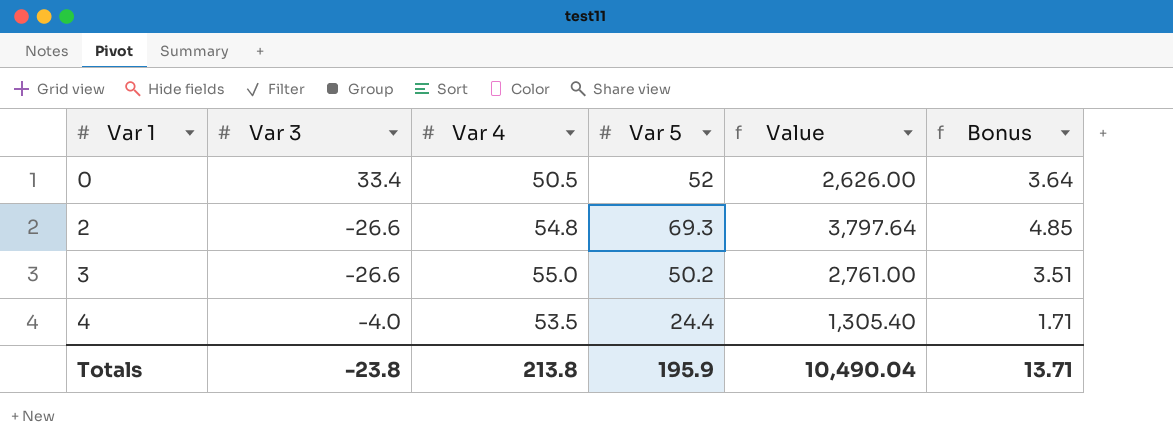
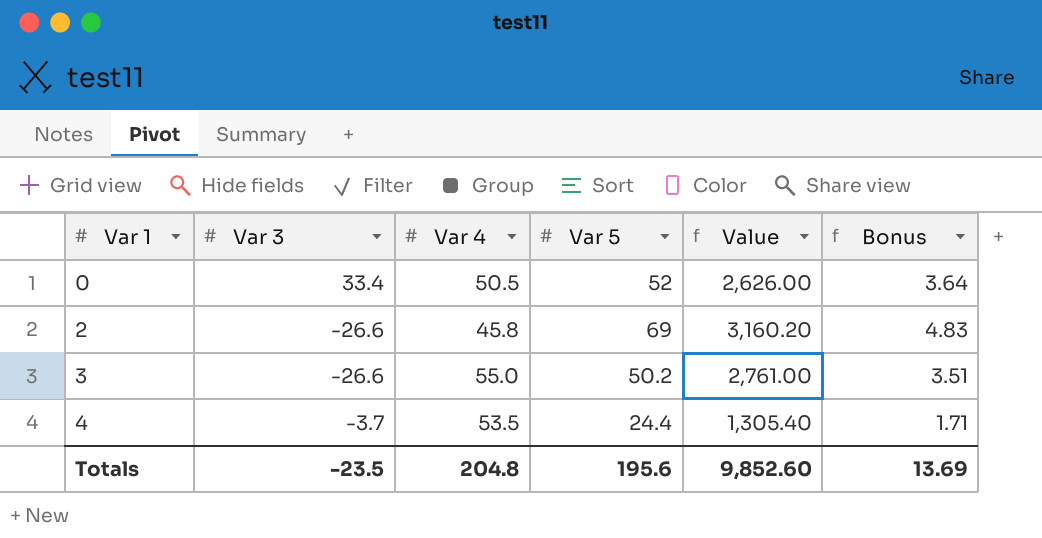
2 | Var 4: 54.8 -> 45.8
2 | Var 5: 69.3 -> 69
2 | Value: 3,797.64 -> 3,160.20
2 | Bonus: 4.85 -> 4.83
4 | Var 3: -4.0 -> -3.7
Totals | Var 3: -23.8 -> -23.5
Totals | Var 4: 213.8 -> 204.8
Totals | Var 5: 195.9 -> 195.6
Totals | Value: 10,490.04 -> 9,852.60
Totals | Bonus: 13.71 -> 13.69

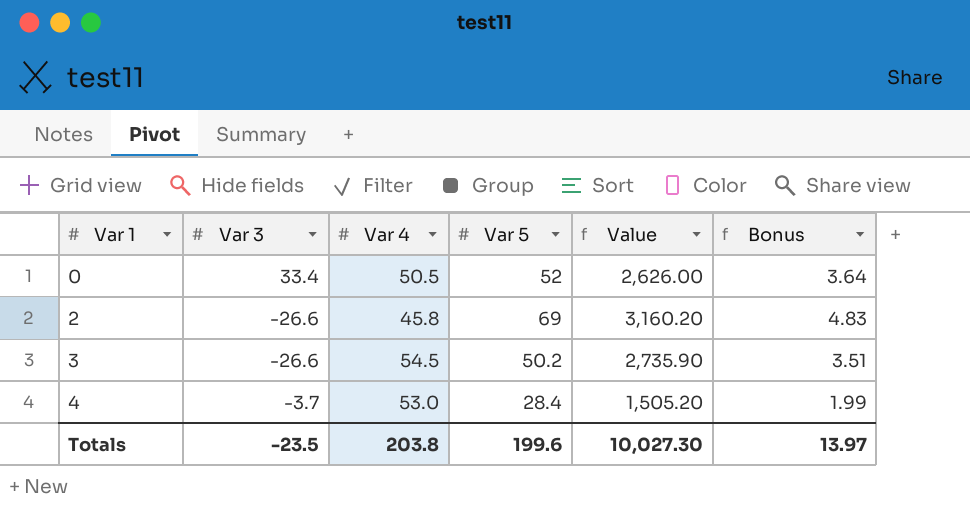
3 | Var 4: 55.0 -> 54.5
3 | Value: 2,761.00 -> 2,735.90
4 | Var 4: 53.5 -> 53.0
4 | Var 5: 24.4 -> 28.4
4 | Value: 1,305.40 -> 1,505.20
4 | Bonus: 1.71 -> 1.99
Totals | Var 4: 204.8 -> 203.8
Totals | Var 5: 195.6 -> 199.6
Totals | Value: 9,852.60 -> 10,027.30
Totals | Bonus: 13.69 -> 13.97

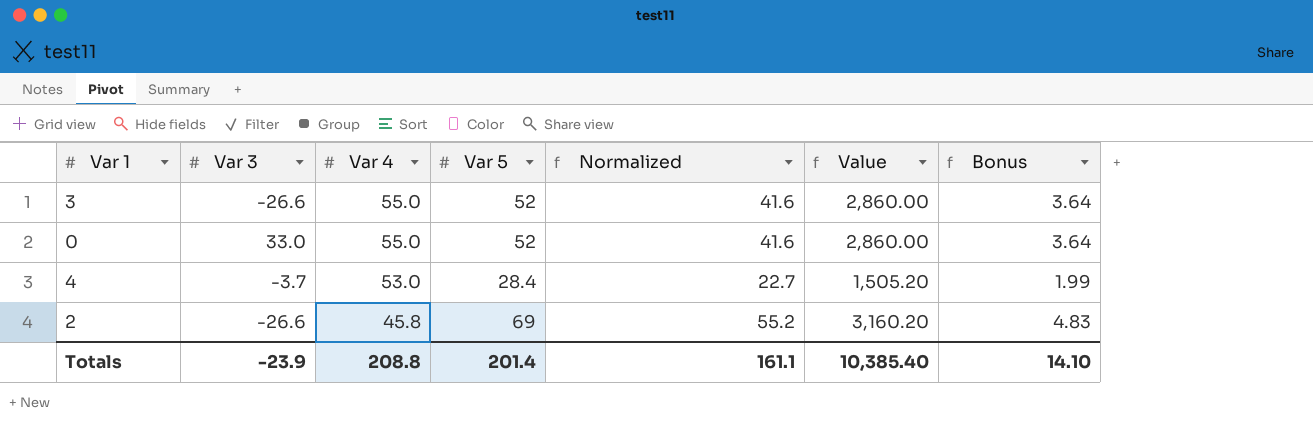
row order: Var 1 ascending -> Var 4 descending
column Normalized | formula: none -> [Var 5] * 0.8
3 | Var 4: 54.5 -> 55.0
3 | Var 5: 50.2 -> 52
3 | Value: 2,735.90 -> 2,860.00
3 | Bonus: 3.51 -> 3.64
0 | Var 3: 33.4 -> 33.0
0 | Var 4: 50.5 -> 55.0
0 | Value: 2,626.00 -> 2,860.00
Totals | Var 3: -23.5 -> -23.9
Totals | Var 4: 203.8 -> 208.8
Totals | Var 5: 199.6 -> 201.4
Totals | Value: 10,027.30 -> 10,385.40
Totals | Bonus: 13.97 -> 14.10

